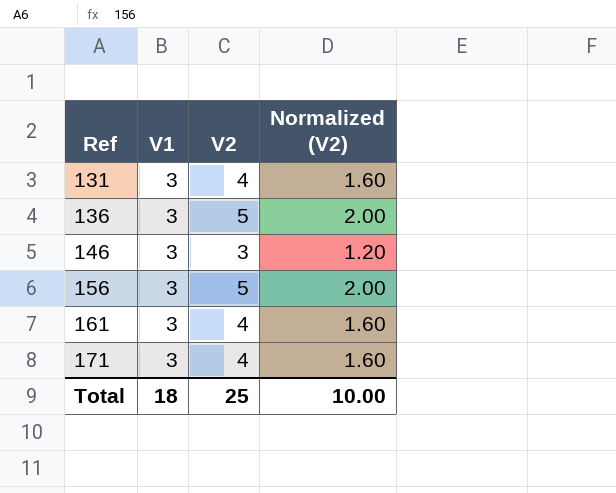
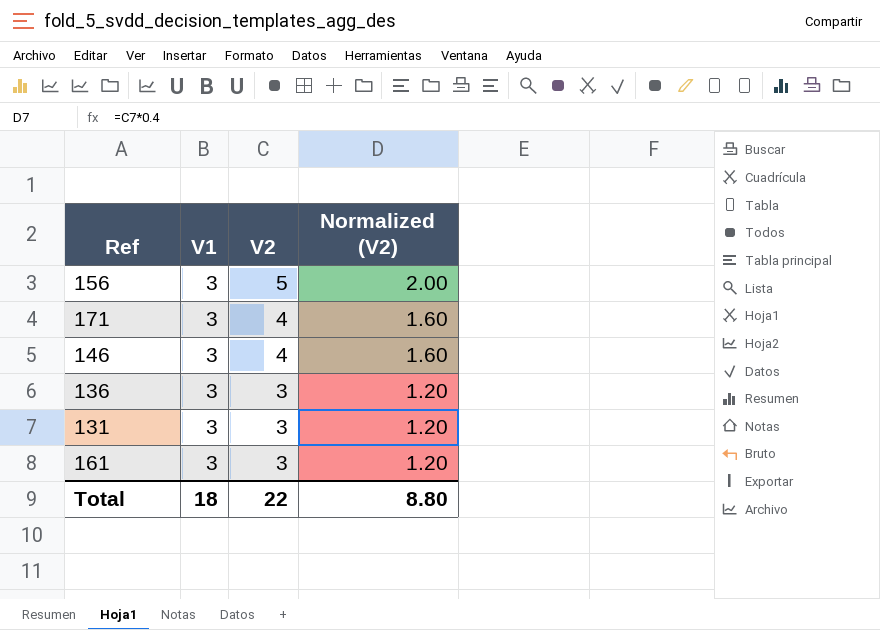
row order: Ref ascending -> V2 descending
146 | V2: 3 -> 4
146 | Normalized (V2): 1.20 -> 1.60
136 | V2: 5 -> 3
136 | Normalized (V2): 2.00 -> 1.20
131 | V2: 4 -> 3
131 | Normalized (V2): 1.60 -> 1.20
161 | V2: 4 -> 3
161 | Normalized (V2): 1.60 -> 1.20
Total | V2: 25 -> 22
Total | Normalized (V2): 10.00 -> 8.80

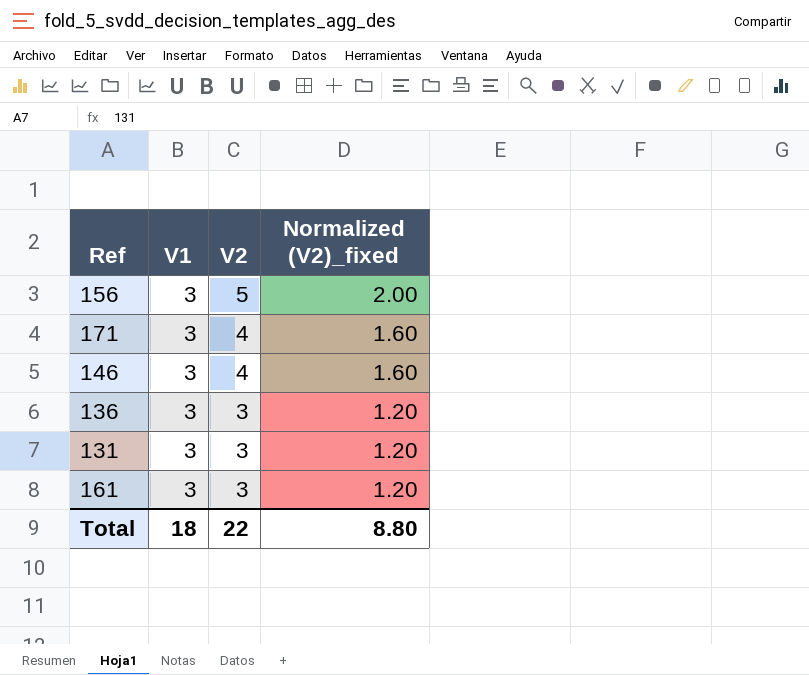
column name: Normalized (V2) -> Normalized (V2)_fixed

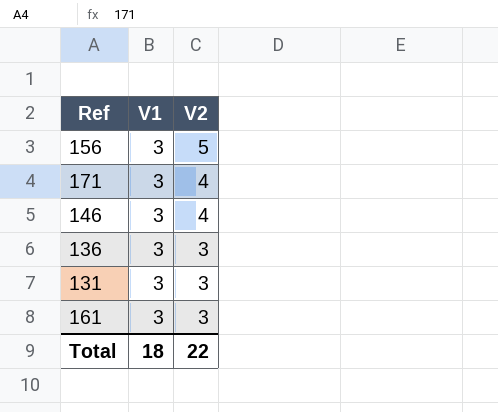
column Normalized (V2)_fixed | formula: [V2] * 0.4 -> none

